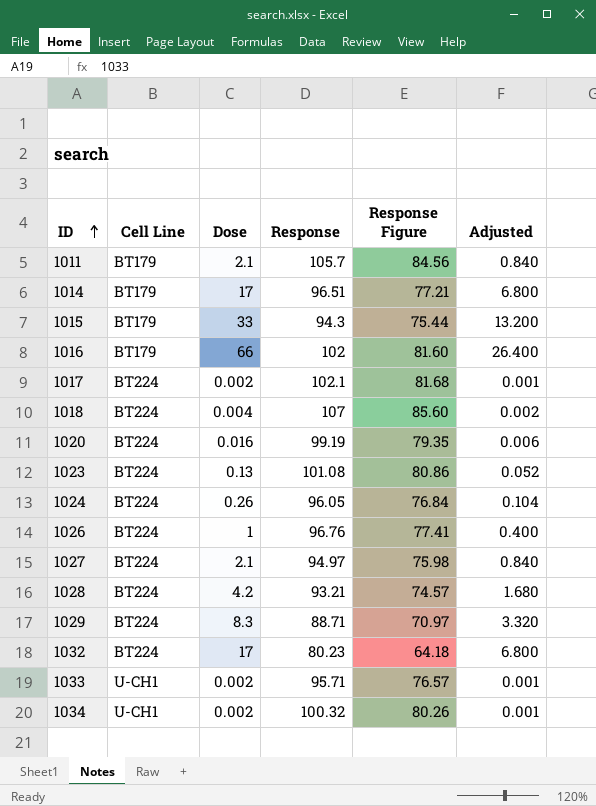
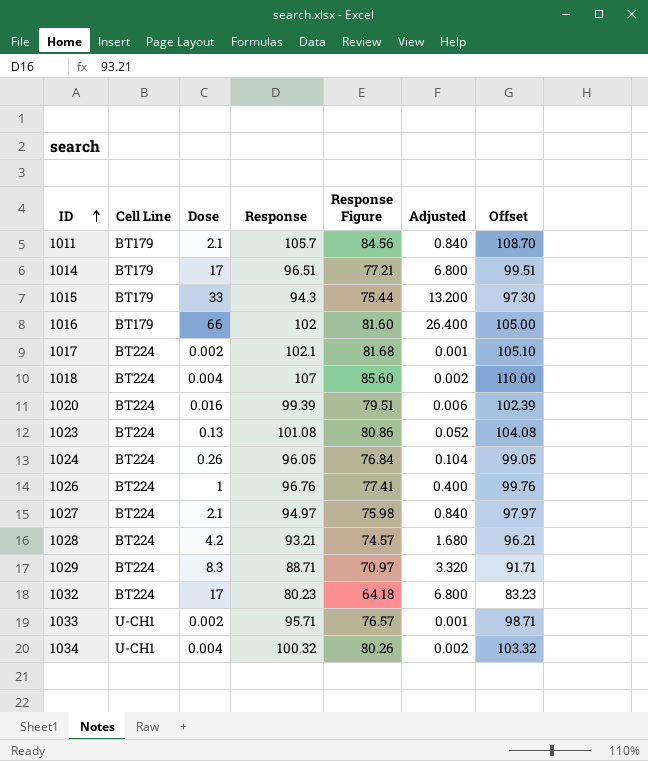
column Offset | formula: none -> [Response] + 3
1020 | Response: 99.19 -> 99.39
1020 | Response Figure: 79.35 -> 79.51
1034 | Dose: 0.002 -> 0.004
1034 | Adjusted: 0.001 -> 0.002

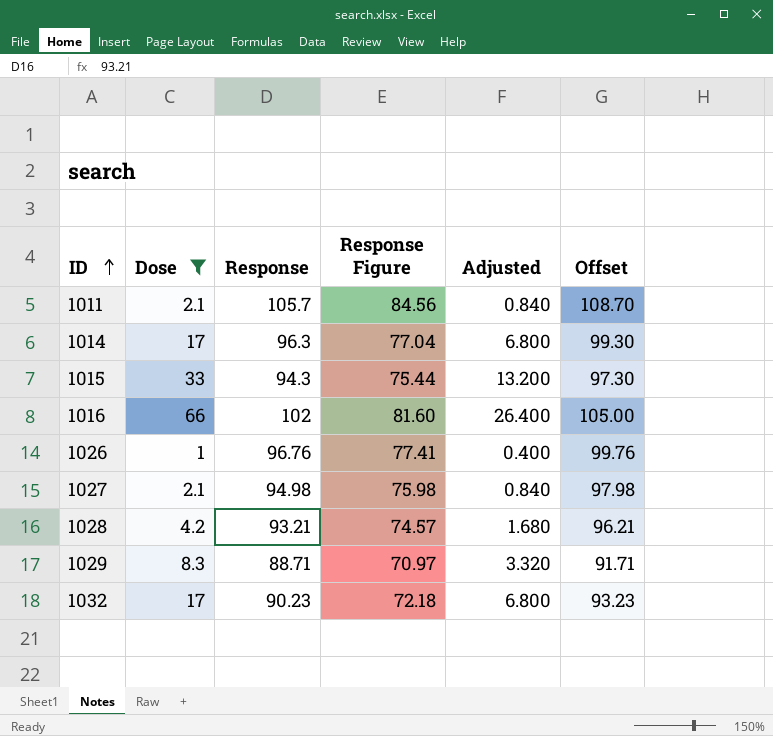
filter: none -> Dose >= 1
column Cell Line | position: 2 -> none
1014 | Response: 96.51 -> 96.3
1014 | Response Figure: 77.21 -> 77.04
1014 | Offset: 99.51 -> 99.30
1027 | Response: 94.97 -> 94.98
1027 | Offset: 97.97 -> 97.98
1032 | Response: 80.23 -> 90.23
1032 | Response Figure: 64.18 -> 72.18
1032 | Offset: 83.23 -> 93.23

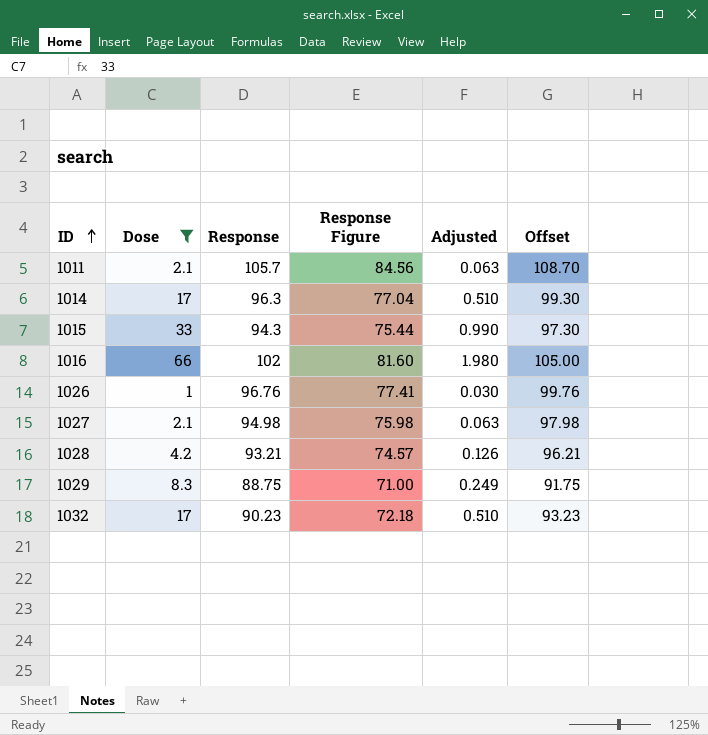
column Adjusted | formula: [Dose] * 0.4 -> [Dose] * 0.03
1029 | Response: 88.71 -> 88.75
1029 | Response Figure: 70.97 -> 71.00
1029 | Offset: 91.71 -> 91.75

